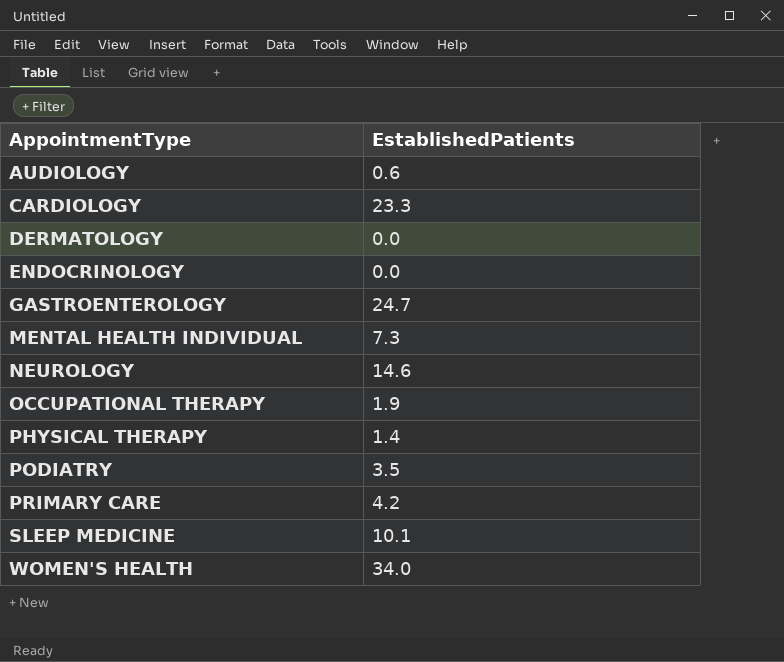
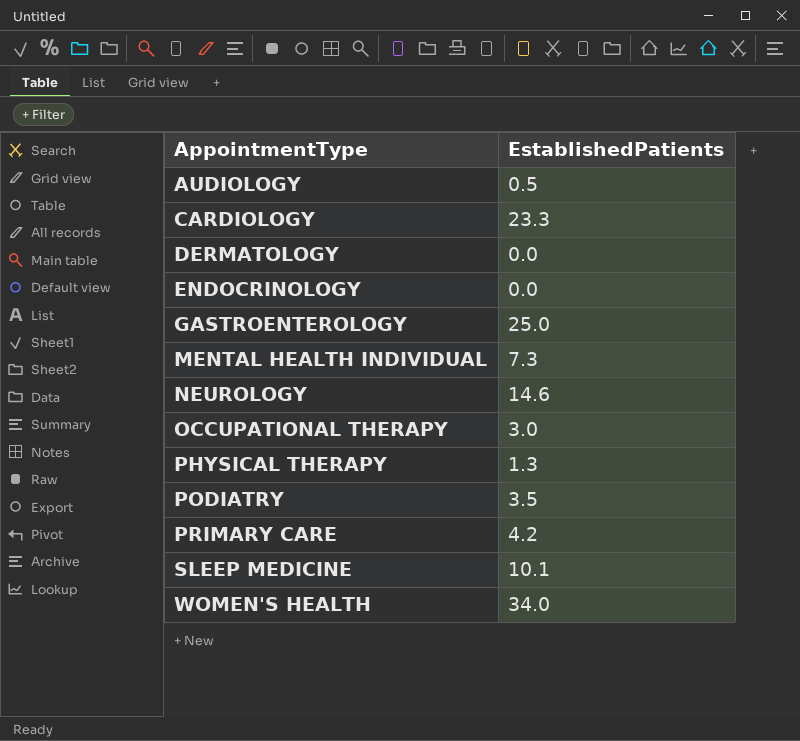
AUDIOLOGY | EstablishedPatients: 0.6 -> 0.5
GASTROENTEROLOGY | EstablishedPatients: 24.7 -> 25.0
OCCUPATIONAL THERAPY | EstablishedPatients: 1.9 -> 3.0
PHYSICAL THERAPY | EstablishedPatients: 1.4 -> 1.3

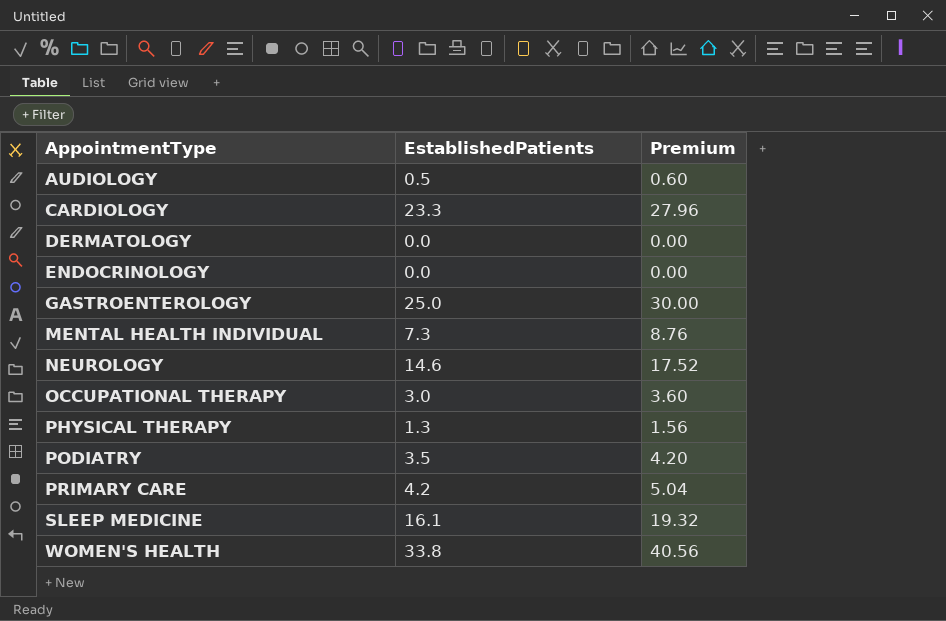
column Premium | formula: none -> [EstablishedPatients] * 1.2
SLEEP MEDICINE | EstablishedPatients: 10.1 -> 16.1
WOMEN'S HEALTH | EstablishedPatients: 34.0 -> 33.8

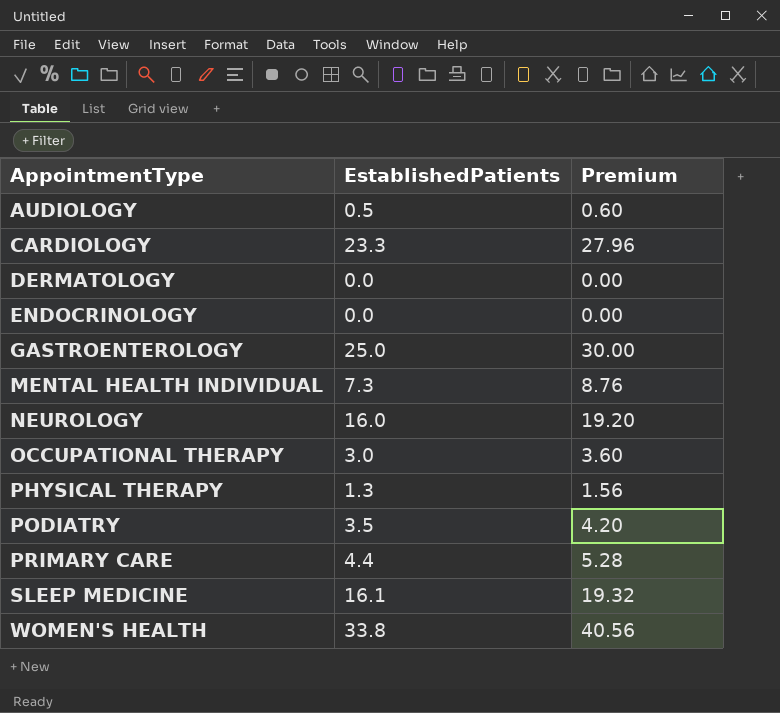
NEUROLOGY | EstablishedPatients: 14.6 -> 16.0
NEUROLOGY | Premium: 17.52 -> 19.20
PRIMARY CARE | EstablishedPatients: 4.2 -> 4.4
PRIMARY CARE | Premium: 5.04 -> 5.28

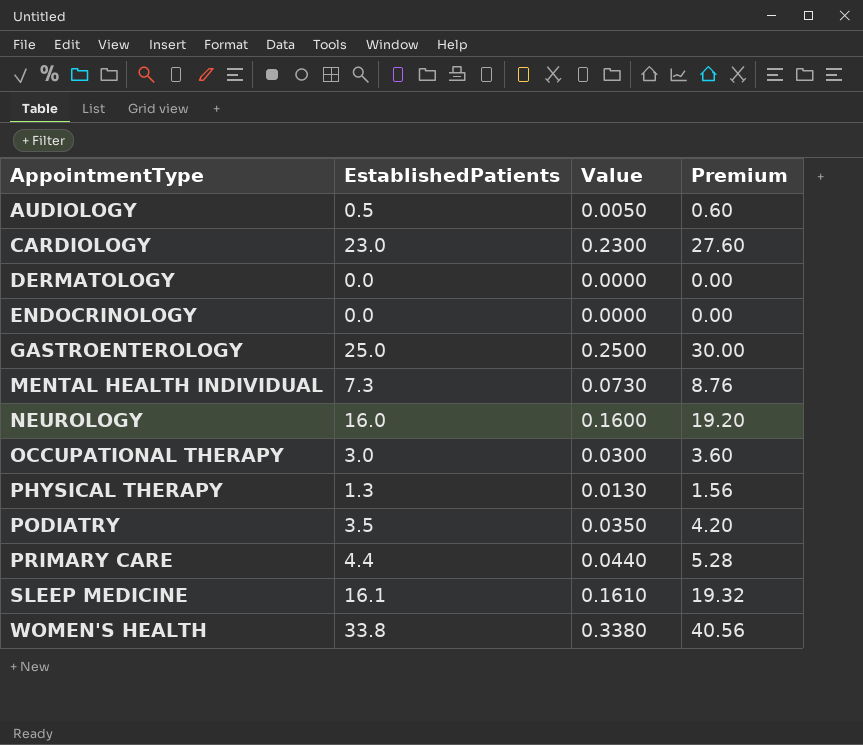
column Value | formula: none -> [EstablishedPatients] * 0.01
CARDIOLOGY | EstablishedPatients: 23.3 -> 23.0
CARDIOLOGY | Premium: 27.96 -> 27.60

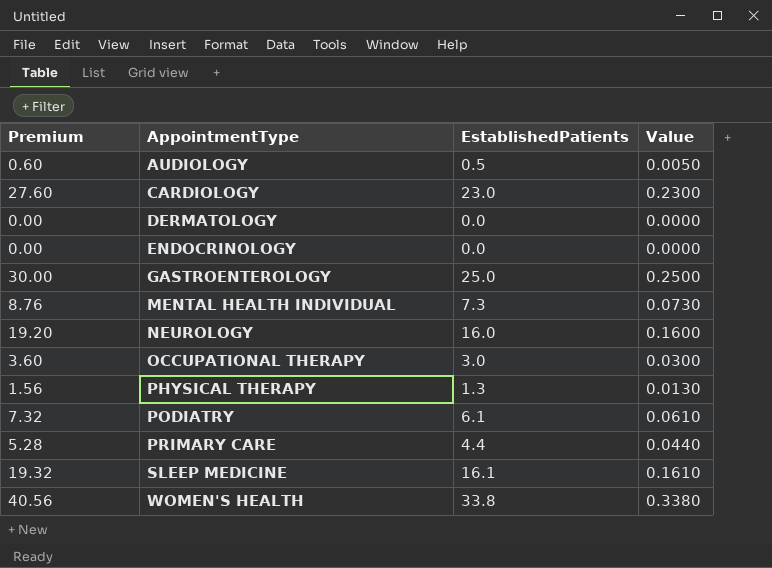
column Premium | position: 4 -> 1
PODIATRY | Premium: 4.20 -> 7.32
PODIATRY | EstablishedPatients: 3.5 -> 6.1
PODIATRY | Value: 0.0350 -> 0.0610

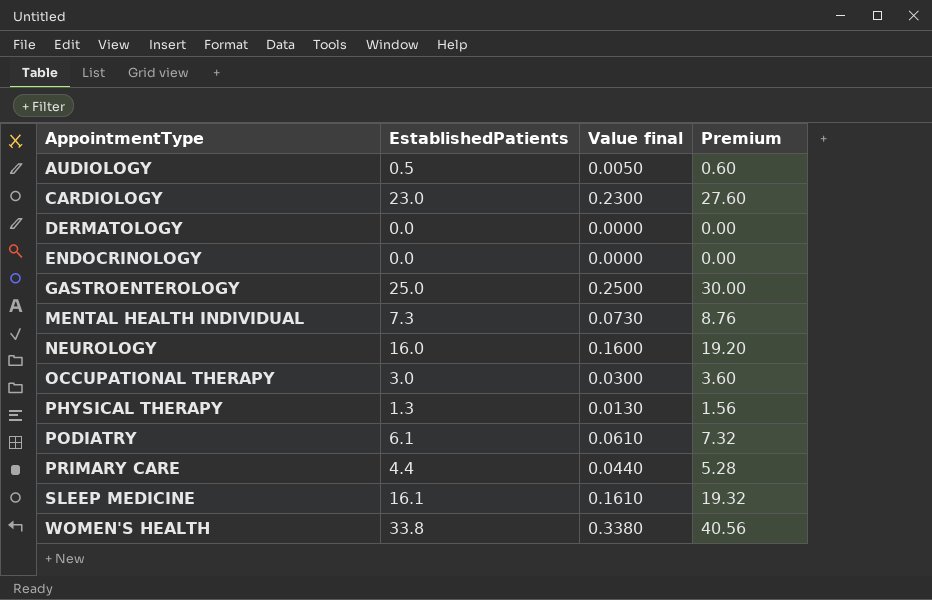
column name: Value -> Value final
column Premium | position: 1 -> 4

